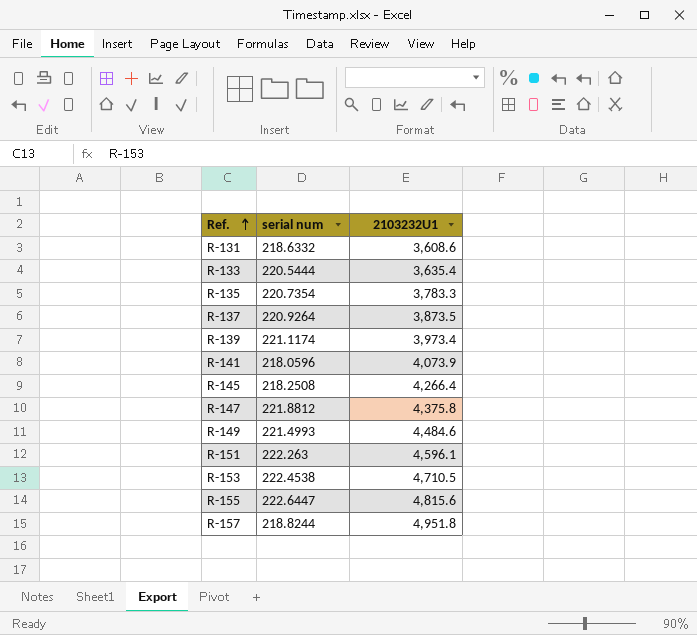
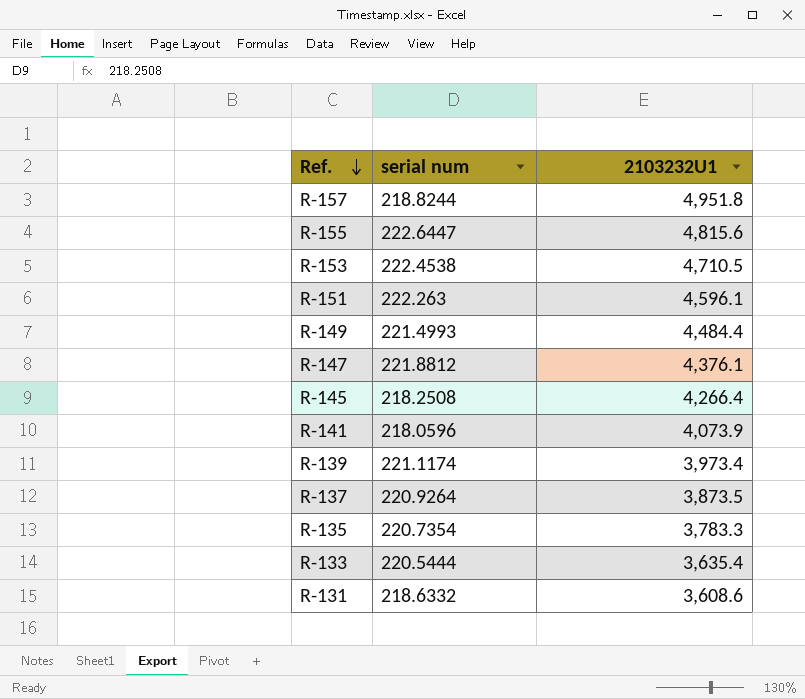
row order: Ref. ascending -> Ref. descending
R-149 | 2103232U1: 4,484.6 -> 4,484.4
R-147 | 2103232U1: 4,375.8 -> 4,376.1

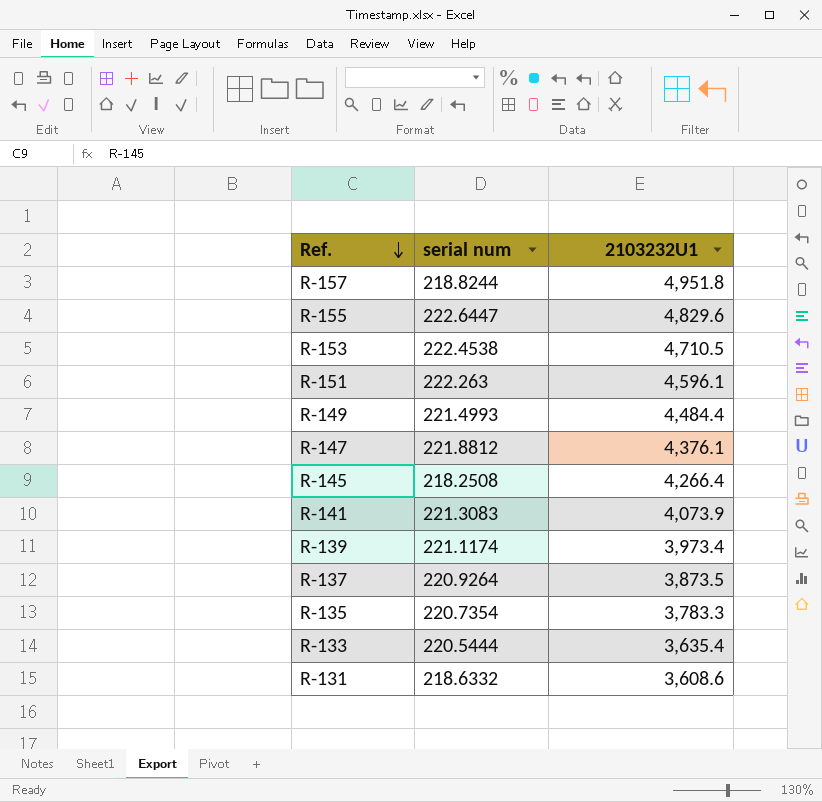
R-155 | 2103232U1: 4,815.6 -> 4,829.6
R-141 | serial num: 218.0596 -> 221.3083

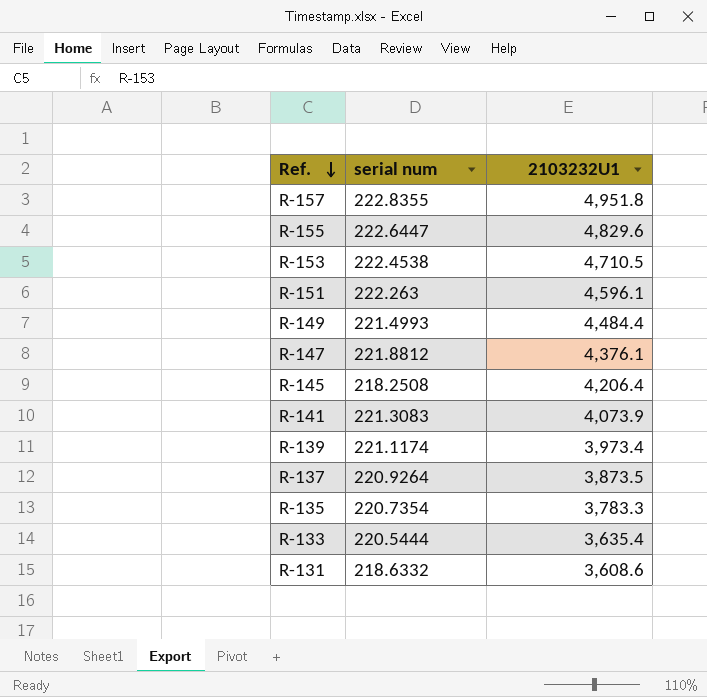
R-157 | serial num: 218.8244 -> 222.8355
R-145 | 2103232U1: 4,266.4 -> 4,206.4

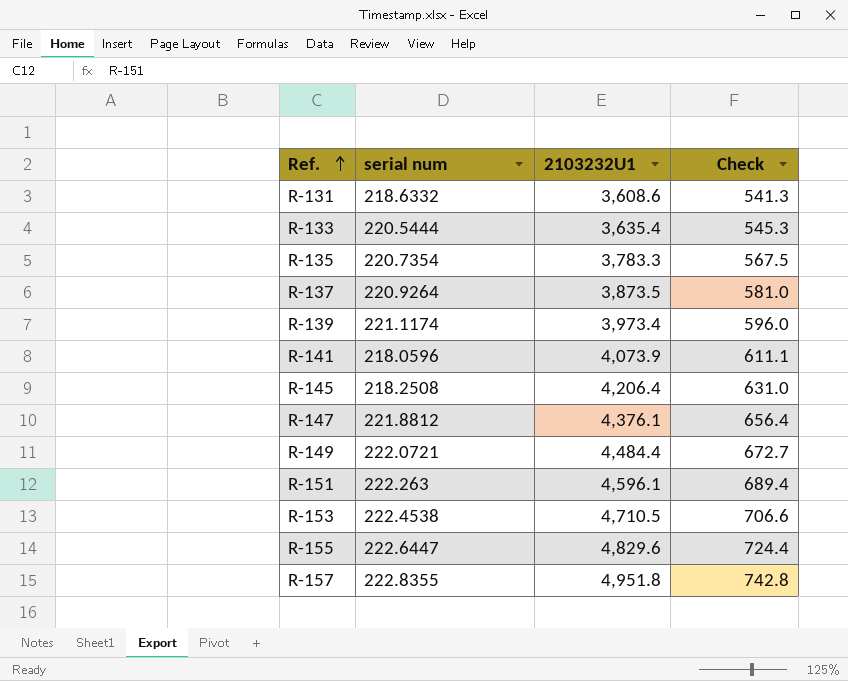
row order: Ref. descending -> Ref. ascending
column Check | formula: none -> [2103232U1] * 0.15
R-141 | serial num: 221.3083 -> 218.0596
R-149 | serial num: 221.4993 -> 222.0721

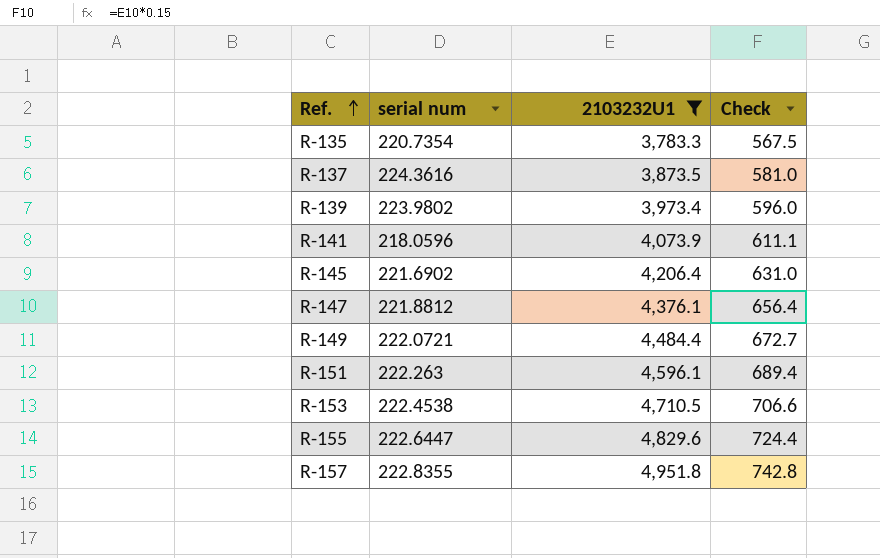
filter: none -> 2103232U1 >= 3,783.3
R-137 | serial num: 220.9264 -> 224.3616
R-139 | serial num: 221.1174 -> 223.9802
R-145 | serial num: 218.2508 -> 221.6902

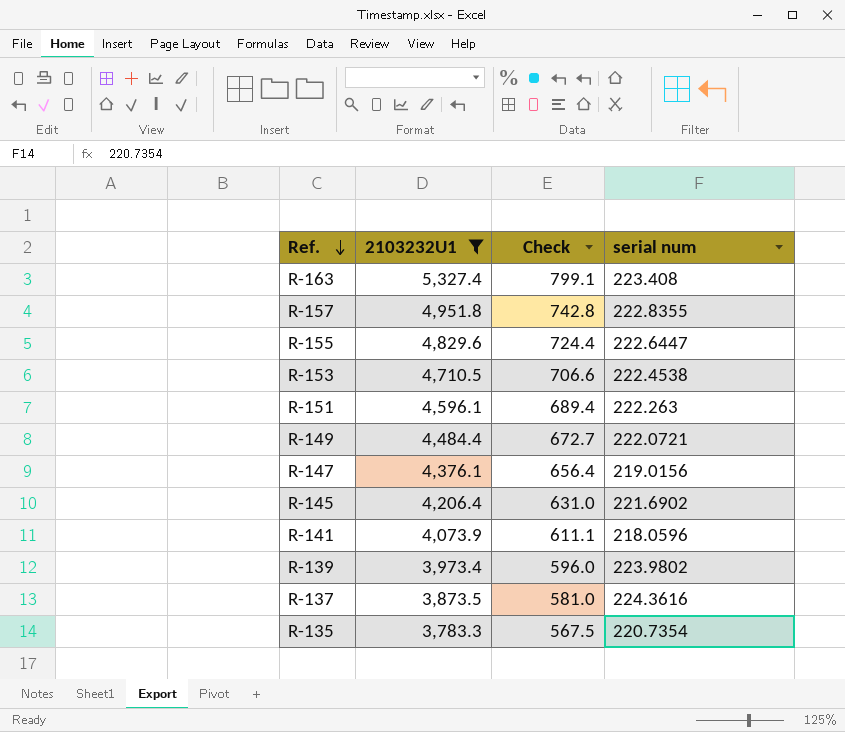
row order: Ref. ascending -> Ref. descending
column serial num | position: 2 -> 4
row R-163: none -> 5,327.4 | 799.1 | 223.408
R-147 | serial num: 221.8812 -> 219.0156

